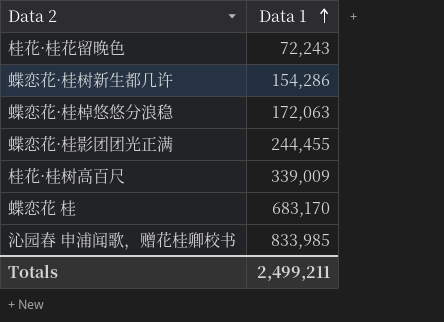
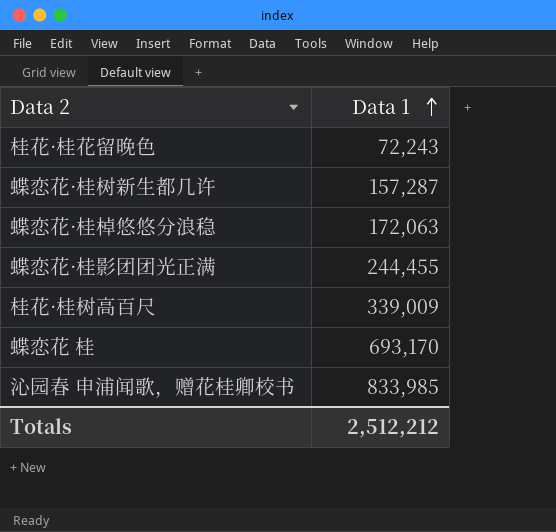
蝶恋花·桂树新生都几许 | Data 1: 154,286 -> 157,287
蝶恋花 桂 | Data 1: 683,170 -> 693,170
Totals | Data 1: 2,499,211 -> 2,512,212

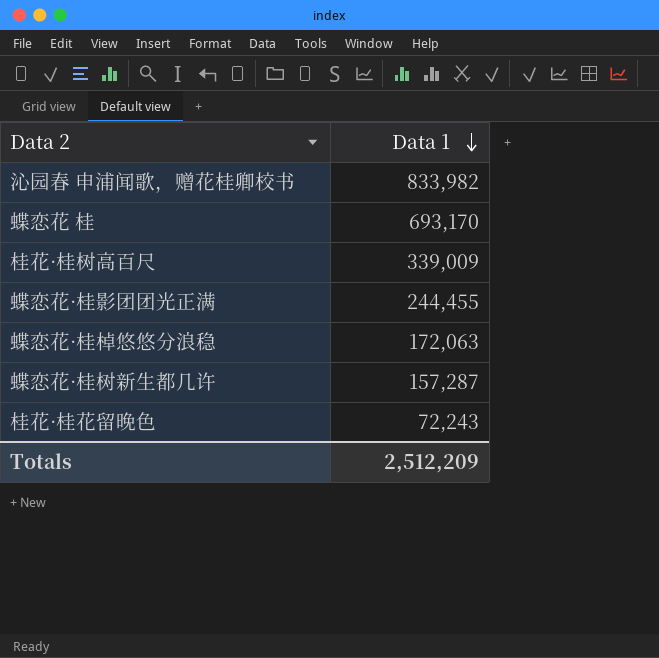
row order: Data 1 ascending -> Data 1 descending
沁园春 申浦闻歌，赠花桂卿校书 | Data 1: 833,985 -> 833,982
Totals | Data 1: 2,512,212 -> 2,512,209

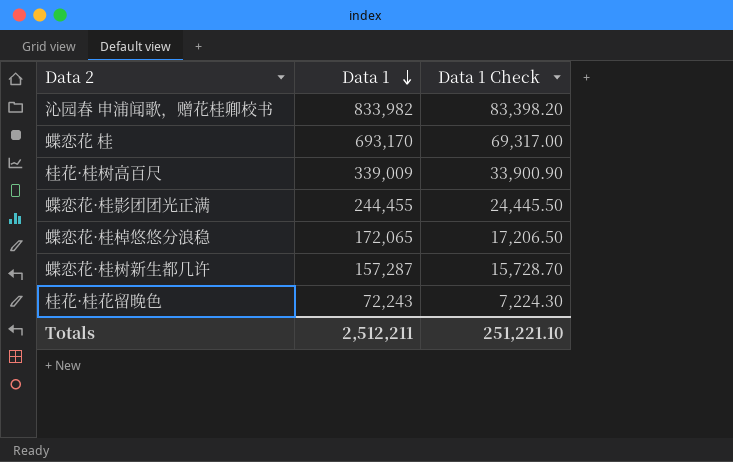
column Data 1 Check | formula: none -> [Data 1] * 0.1
蝶恋花·桂棹悠悠分浪稳 | Data 1: 172,063 -> 172,065
Totals | Data 1: 2,512,209 -> 2,512,211

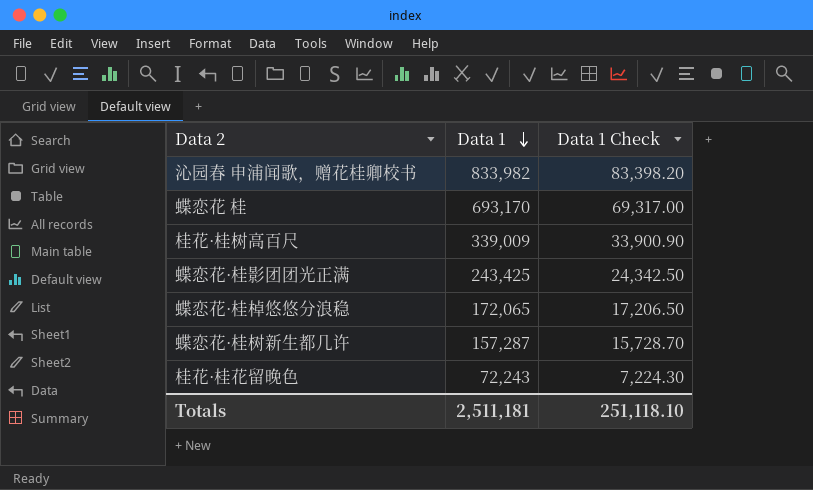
蝶恋花·桂影团团光正满 | Data 1: 244,455 -> 243,425
蝶恋花·桂影团团光正满 | Data 1 Check: 24,445.50 -> 24,342.50
Totals | Data 1: 2,512,211 -> 2,511,181
Totals | Data 1 Check: 251,221.10 -> 251,118.10

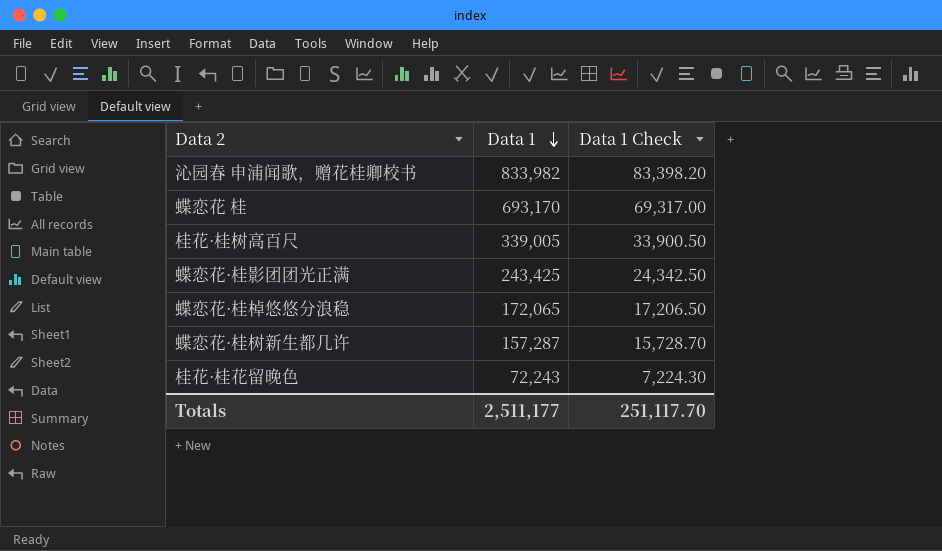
桂花·桂树高百尺 | Data 1: 339,009 -> 339,005
桂花·桂树高百尺 | Data 1 Check: 33,900.90 -> 33,900.50
Totals | Data 1: 2,511,181 -> 2,511,177
Totals | Data 1 Check: 251,118.10 -> 251,117.70

